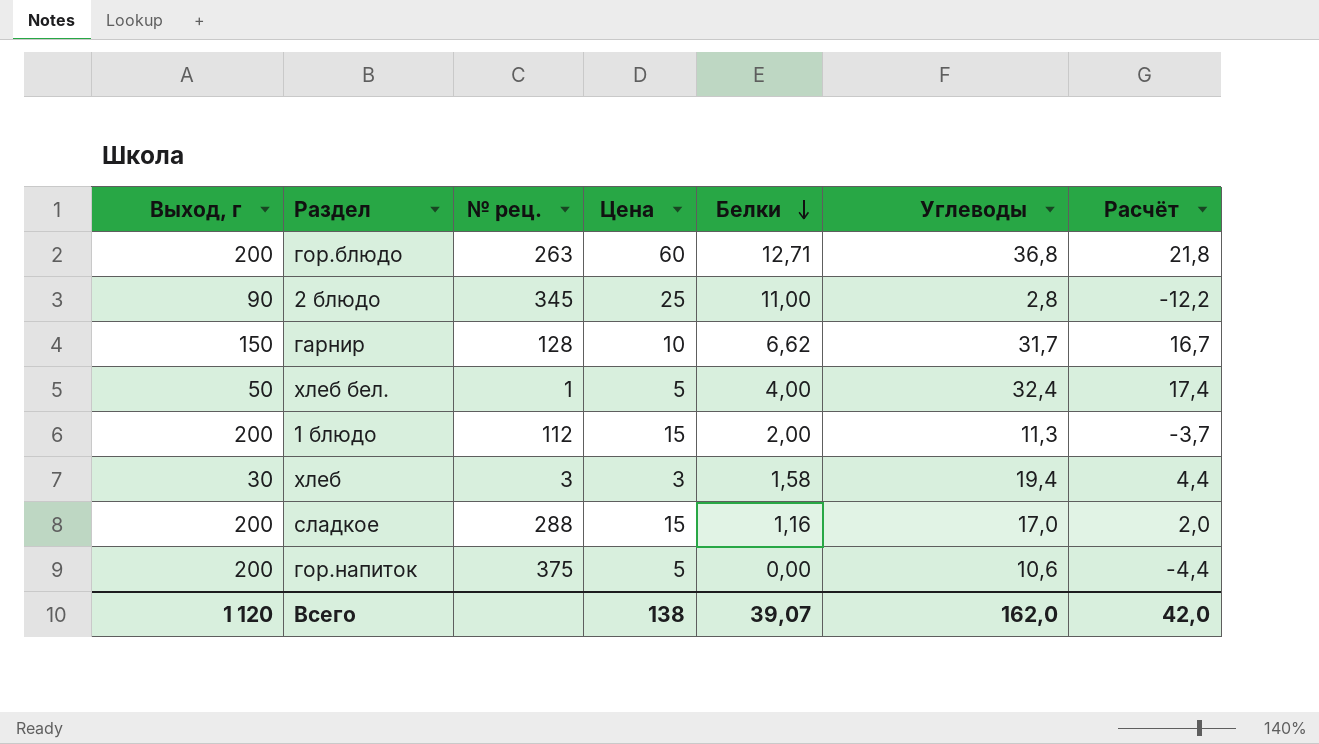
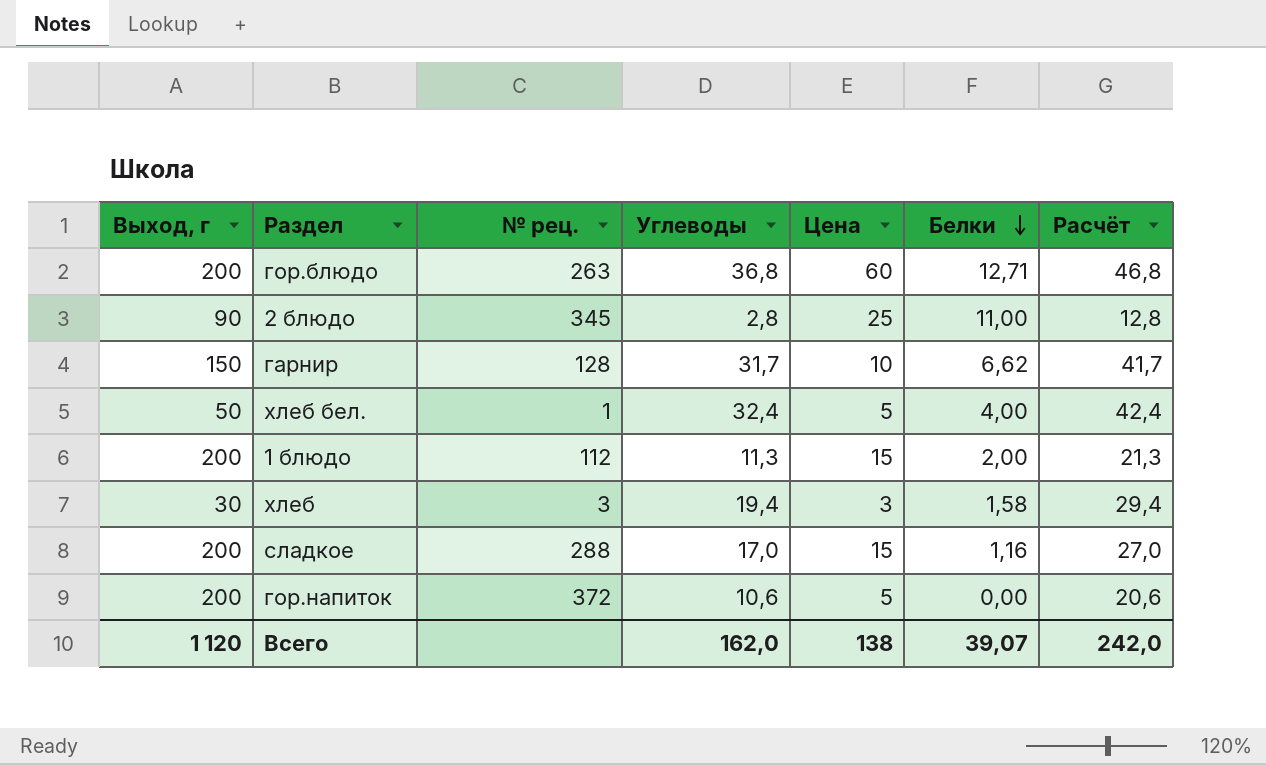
column Углеводы | position: 6 -> 4
column Расчёт | formula: [Углеводы] - 15 -> [Углеводы] + 10
гор.напиток | № рец.: 375 -> 372
Всего | Расчёт: 42,0 -> 242,0

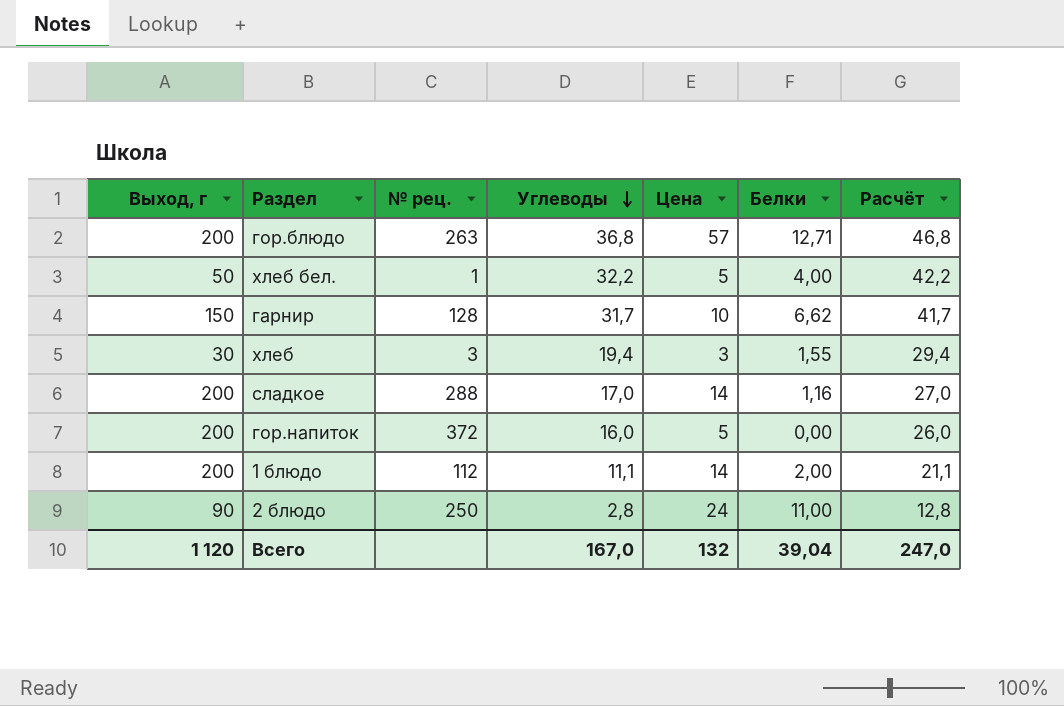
row order: Белки descending -> Углеводы descending
гор.блюдо | Цена: 60 -> 57
хлеб бел. | Углеводы: 32,4 -> 32,2
хлеб бел. | Расчёт: 42,4 -> 42,2
хлеб | Белки: 1,58 -> 1,55
сладкое | Цена: 15 -> 14
гор.напиток | Углеводы: 10,6 -> 16,0
гор.напиток | Расчёт: 20,6 -> 26,0
1 блюдо | Углеводы: 11,3 -> 11,1
1 блюдо | Цена: 15 -> 14
1 блюдо | Расчёт: 21,3 -> 21,1
2 блюдо | № рец.: 345 -> 250
2 блюдо | Цена: 25 -> 24
Всего | Углеводы: 162,0 -> 167,0
Всего | Цена: 138 -> 132
Всего | Белки: 39,07 -> 39,04
Всего | Расчёт: 242,0 -> 247,0

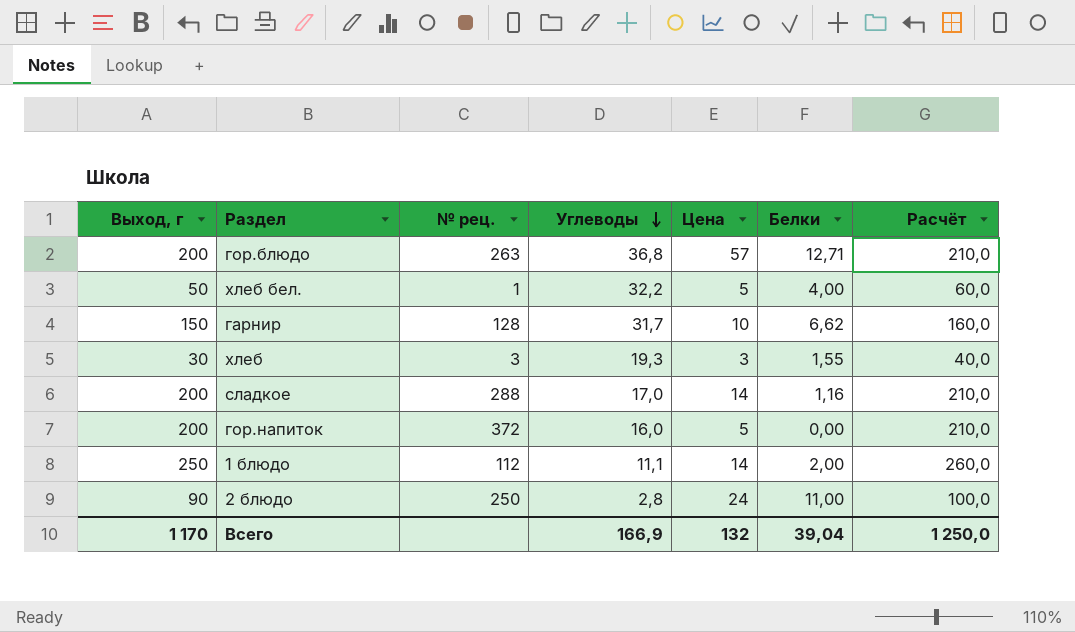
column Расчёт | formula: [Углеводы] + 10 -> [Выход, г] + 10
хлеб | Углеводы: 19,4 -> 19,3
1 блюдо | Выход, г: 200 -> 250
Всего | Выход, г: 1 120 -> 1 170
Всего | Углеводы: 167,0 -> 166,9
Всего | Расчёт: 247,0 -> 1 250,0

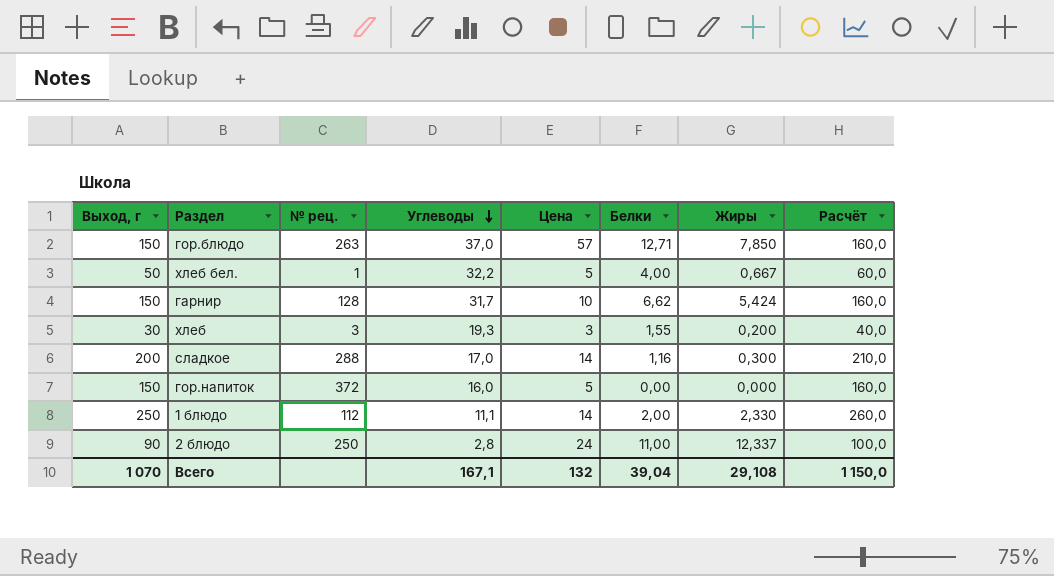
column Жиры | position: none -> 7
гор.блюдо | Выход, г: 200 -> 150
гор.блюдо | Углеводы: 36,8 -> 37,0
гор.блюдо | Расчёт: 210,0 -> 160,0
гор.напиток | Выход, г: 200 -> 150
гор.напиток | Расчёт: 210,0 -> 160,0
Всего | Выход, г: 1 170 -> 1 070
Всего | Углеводы: 166,9 -> 167,1
Всего | Расчёт: 1 250,0 -> 1 150,0

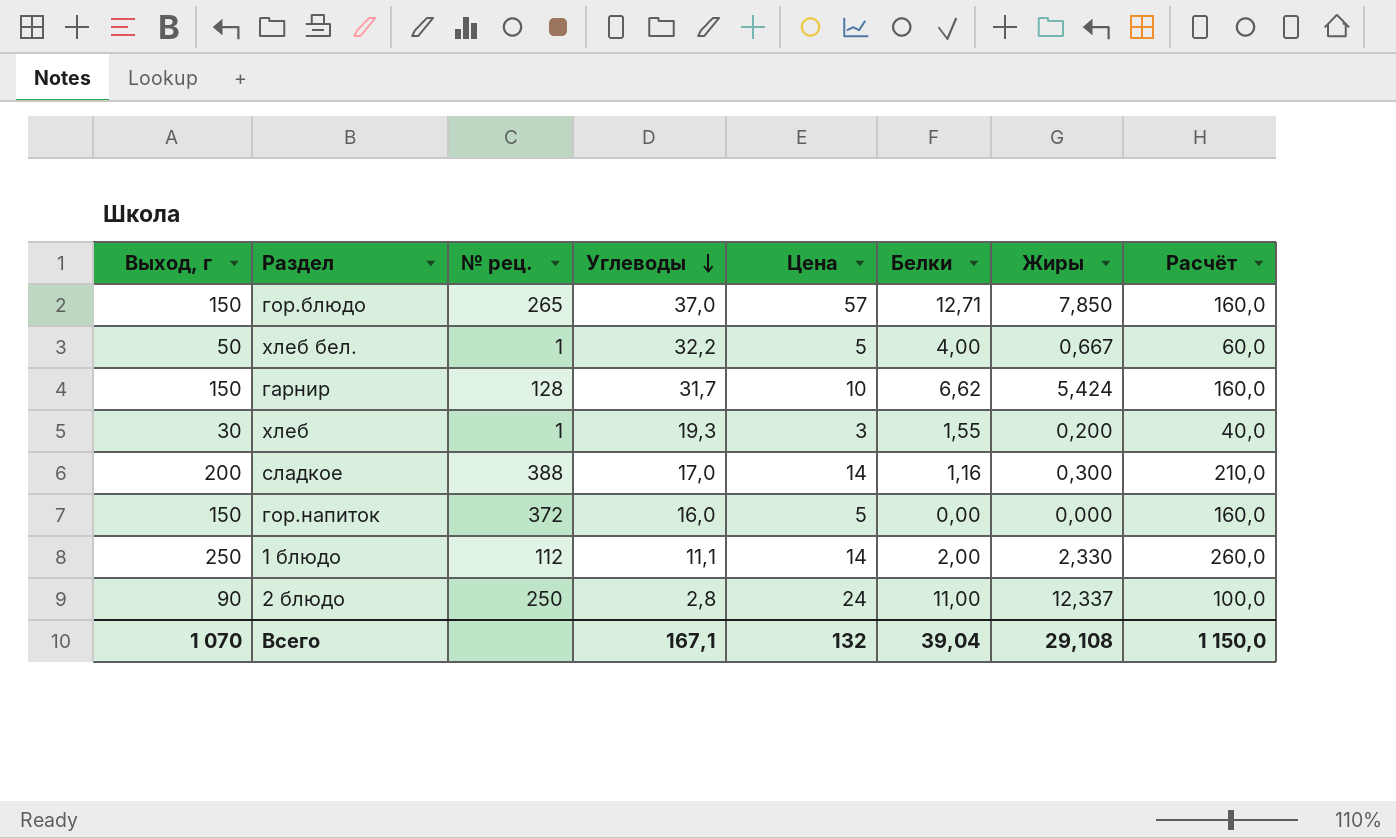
гор.блюдо | № рец.: 263 -> 265
хлеб | № рец.: 3 -> 1
сладкое | № рец.: 288 -> 388

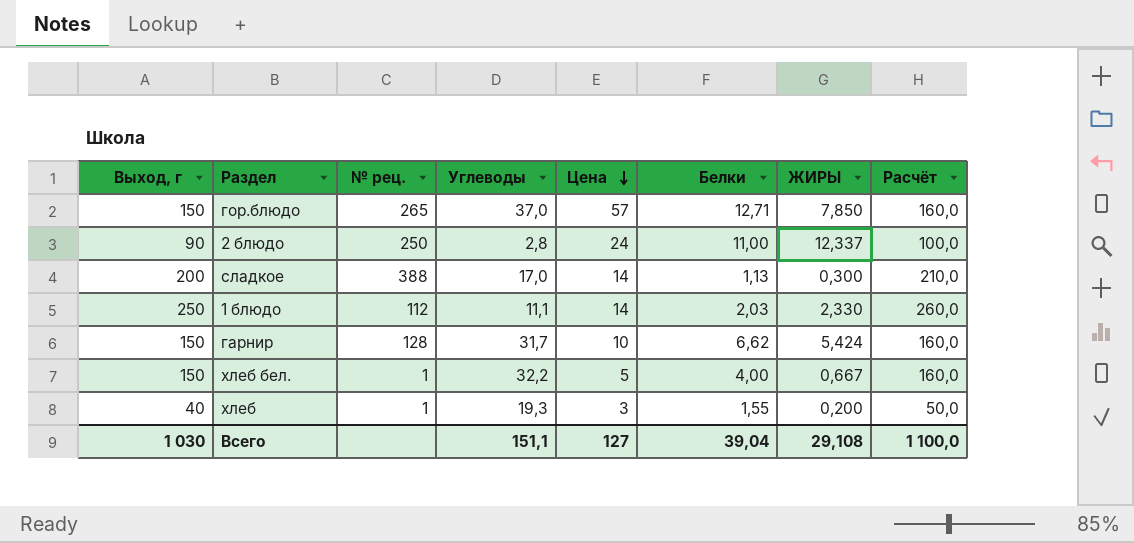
row order: Углеводы descending -> Цена descending
column name: Жиры -> ЖИРЫ
row гор.напиток: 150 | 372 | 16,0 | 5 | 0,00 | 0,000 | 160,0 -> none
сладкое | Белки: 1,16 -> 1,13
1 блюдо | Белки: 2,00 -> 2,03
хлеб бел. | Выход, г: 50 -> 150
хлеб бел. | Расчёт: 60,0 -> 160,0
хлеб | Выход, г: 30 -> 40
хлеб | Расчёт: 40,0 -> 50,0
Всего | Выход, г: 1 070 -> 1 030
Всего | Углеводы: 167,1 -> 151,1
Всего | Цена: 132 -> 127
Всего | Расчёт: 1 150,0 -> 1 100,0

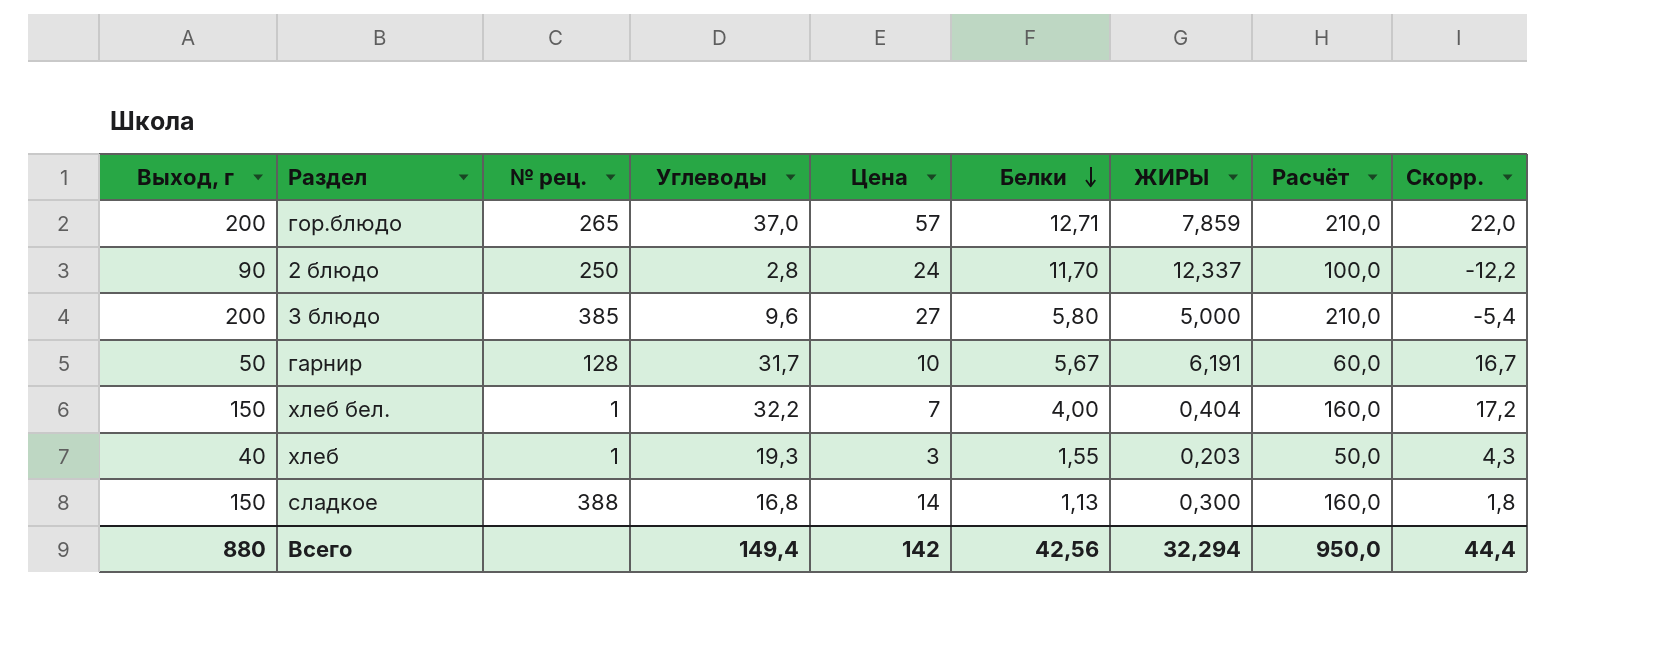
row order: Цена descending -> Белки descending
column Скорр. | formula: none -> [Углеводы] - 15
row 1 блюдо: 250 | 112 | 11,1 | 14 | 2,03 | 2,330 | 260,0 -> none
гор.блюдо | Выход, г: 150 -> 200
гор.блюдо | ЖИРЫ: 7,850 -> 7,859
гор.блюдо | Расчёт: 160,0 -> 210,0
2 блюдо | Белки: 11,00 -> 11,70
row 3 блюдо: none -> 200 | 385 | 9,6 | 27 | 5,80 | 5,000 | 210,0 | -5,4
гарнир | Выход, г: 150 -> 50
гарнир | Белки: 6,62 -> 5,67
гарнир | ЖИРЫ: 5,424 -> 6,191
гарнир | Расчёт: 160,0 -> 60,0
хлеб бел. | Цена: 5 -> 7
хлеб бел. | ЖИРЫ: 0,667 -> 0,404
хлеб | ЖИРЫ: 0,200 -> 0,203
сладкое | Выход, г: 200 -> 150
сладкое | Углеводы: 17,0 -> 16,8
сладкое | Расчёт: 210,0 -> 160,0
Всего | Выход, г: 1 030 -> 880
Всего | Углеводы: 151,1 -> 149,4
Всего | Цена: 127 -> 142
Всего | Белки: 39,04 -> 42,56
Всего | ЖИРЫ: 29,108 -> 32,294
Всего | Расчёт: 1 100,0 -> 950,0

